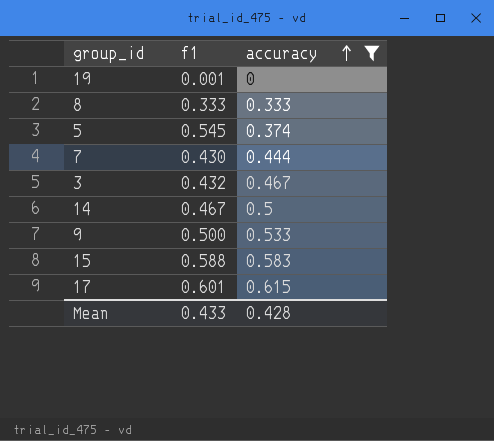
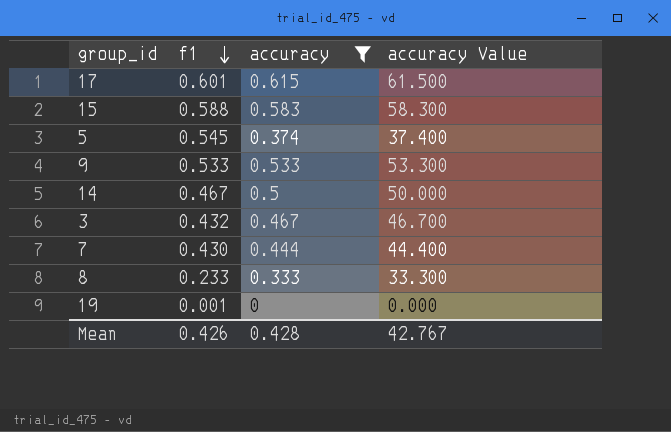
row order: accuracy ascending -> f1 descending
column accuracy Value | formula: none -> [accuracy] * 100
9 | f1: 0.500 -> 0.533
8 | f1: 0.333 -> 0.233
Mean | f1: 0.433 -> 0.426

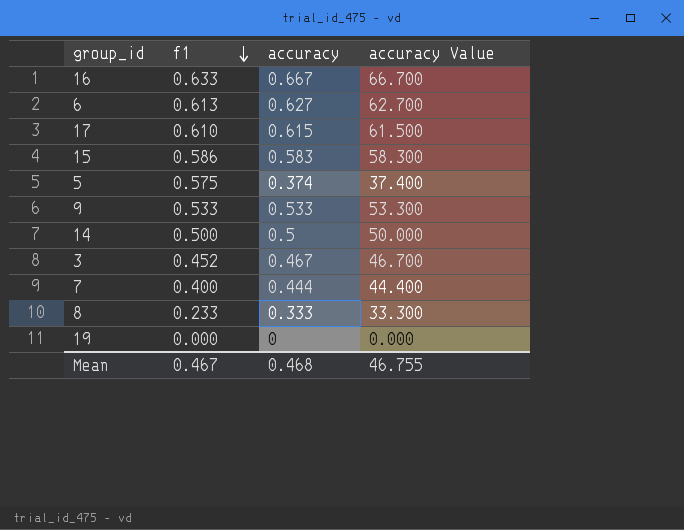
filter: accuracy <= 0.615 -> none
17 | f1: 0.601 -> 0.610
15 | f1: 0.588 -> 0.586
5 | f1: 0.545 -> 0.575
14 | f1: 0.467 -> 0.500
3 | f1: 0.432 -> 0.452
7 | f1: 0.430 -> 0.400
19 | f1: 0.001 -> 0.000
Mean | f1: 0.426 -> 0.467
Mean | accuracy: 0.428 -> 0.468
Mean | accuracy Value: 42.767 -> 46.755

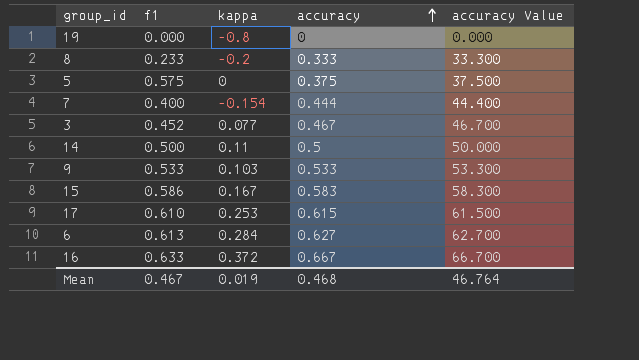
row order: f1 descending -> accuracy ascending
column kappa | position: none -> 3
5 | accuracy: 0.374 -> 0.375
5 | accuracy Value: 37.400 -> 37.500
Mean | accuracy Value: 46.755 -> 46.764

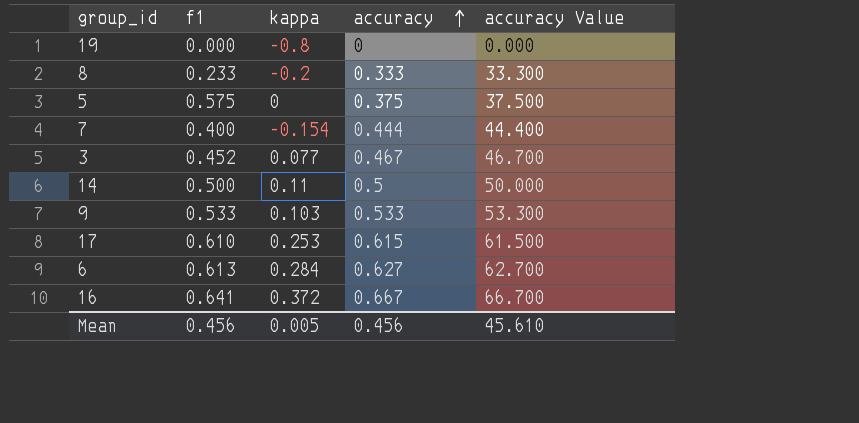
row 15: 0.586 | 0.167 | 0.583 | 58.300 -> none
16 | f1: 0.633 -> 0.641
Mean | f1: 0.467 -> 0.456
Mean | kappa: 0.019 -> 0.005
Mean | accuracy: 0.468 -> 0.456
Mean | accuracy Value: 46.764 -> 45.610

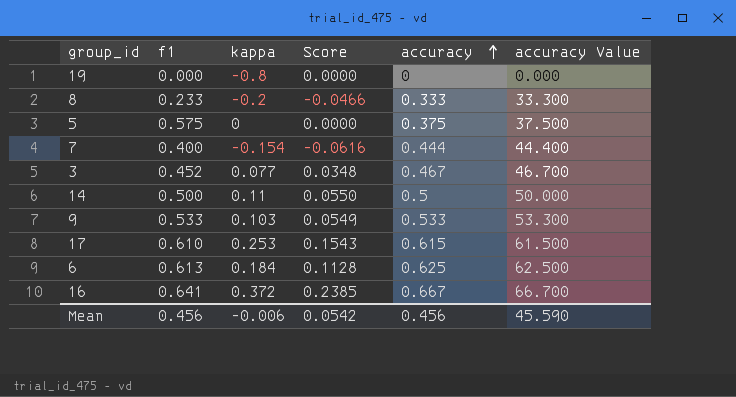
column Score | formula: none -> [f1] * [kappa]
6 | kappa: 0.284 -> 0.184
6 | accuracy: 0.627 -> 0.625
6 | accuracy Value: 62.700 -> 62.500
Mean | kappa: 0.005 -> -0.006
Mean | accuracy Value: 45.610 -> 45.590

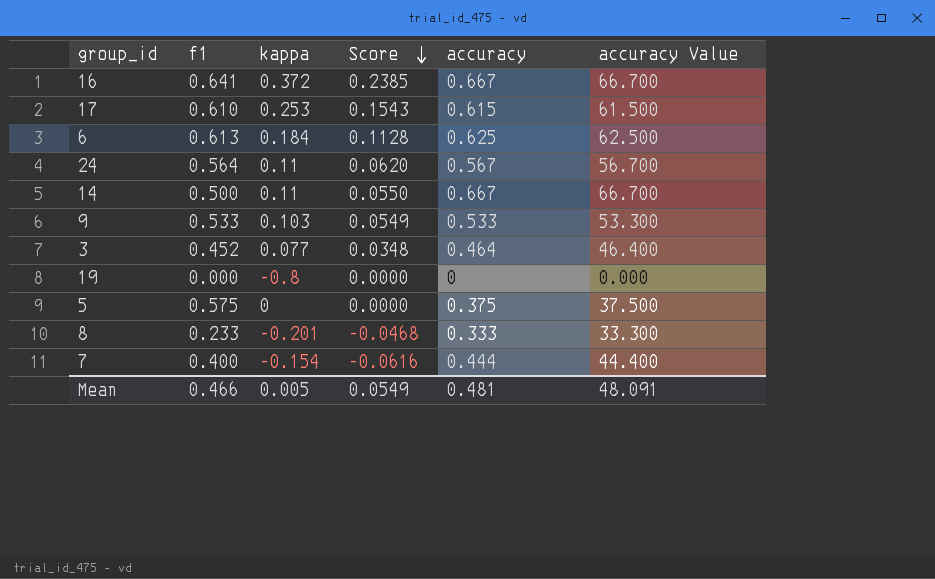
row order: accuracy ascending -> Score descending
row 24: none -> 0.564 | 0.11 | 0.0620 | 0.567 | 56.700
14 | accuracy: 0.5 -> 0.667
14 | accuracy Value: 50.000 -> 66.700
3 | accuracy: 0.467 -> 0.464
3 | accuracy Value: 46.700 -> 46.400
8 | kappa: -0.2 -> -0.201
8 | Score: -0.0466 -> -0.0468
Mean | f1: 0.456 -> 0.466
Mean | kappa: -0.006 -> 0.005
Mean | Score: 0.0542 -> 0.0549
Mean | accuracy: 0.456 -> 0.481
Mean | accuracy Value: 45.590 -> 48.091

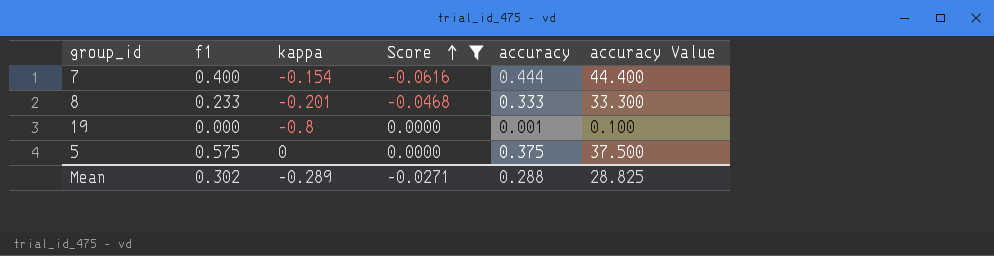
filter: none -> Score <= 0.0000
row order: Score descending -> Score ascending
19 | accuracy: 0 -> 0.001
19 | accuracy Value: 0.000 -> 0.100
Mean | f1: 0.466 -> 0.302
Mean | kappa: 0.005 -> -0.289
Mean | Score: 0.0549 -> -0.0271
Mean | accuracy: 0.481 -> 0.288
Mean | accuracy Value: 48.091 -> 28.825

